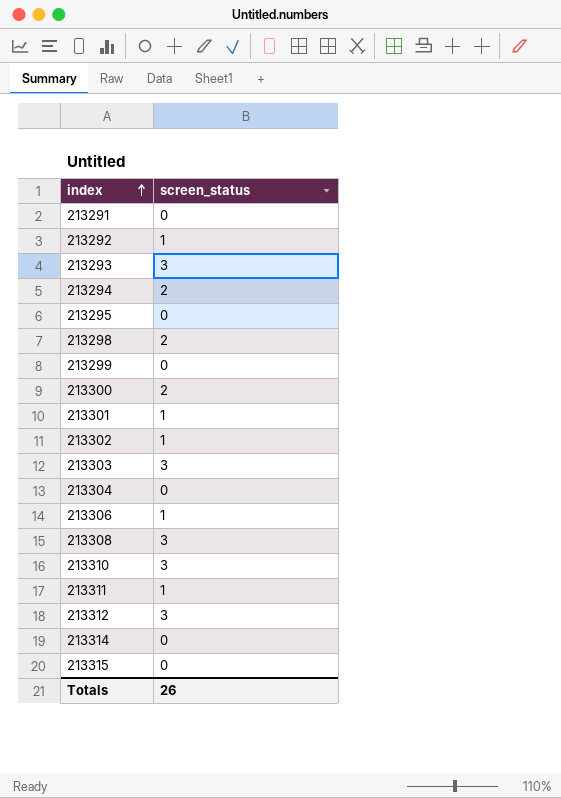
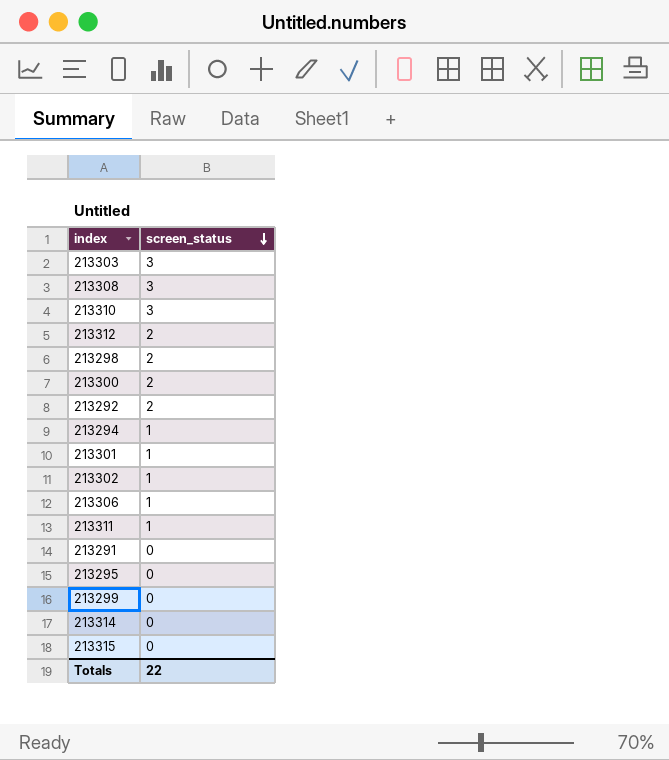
row order: index ascending -> screen_status descending
row 213293: 3 -> none
row 213304: 0 -> none
213312 | screen_status: 3 -> 2
213292 | screen_status: 1 -> 2
213294 | screen_status: 2 -> 1
Totals | screen_status: 26 -> 22

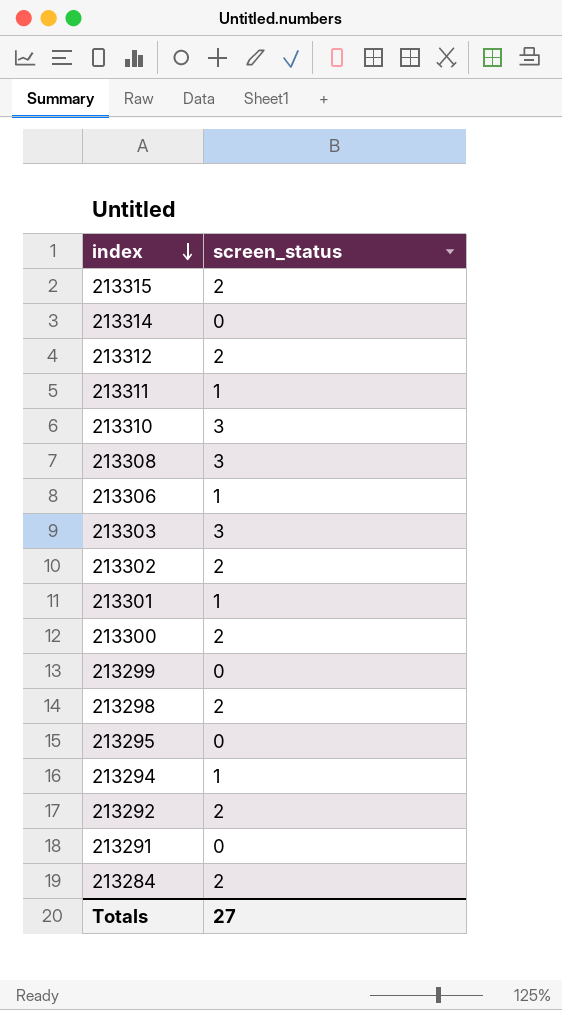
row order: screen_status descending -> index descending
213315 | screen_status: 0 -> 2
213302 | screen_status: 1 -> 2
row 213284: none -> 2
Totals | screen_status: 22 -> 27

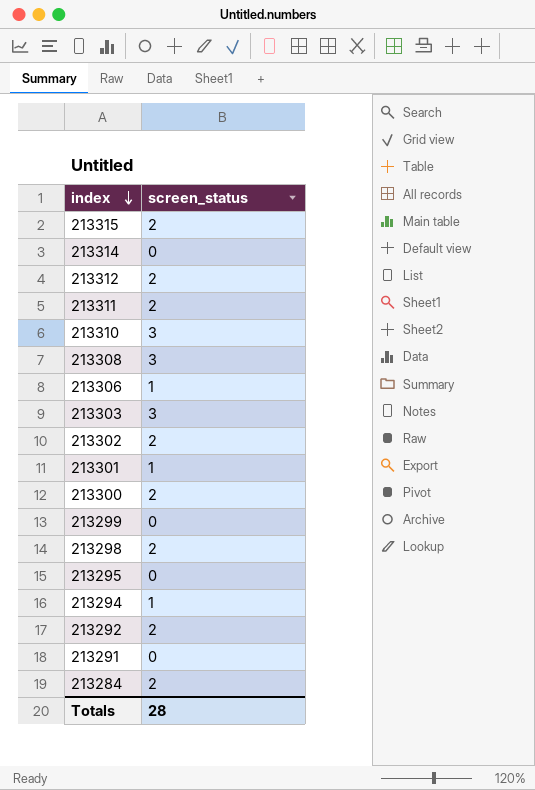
213311 | screen_status: 1 -> 2
Totals | screen_status: 27 -> 28

